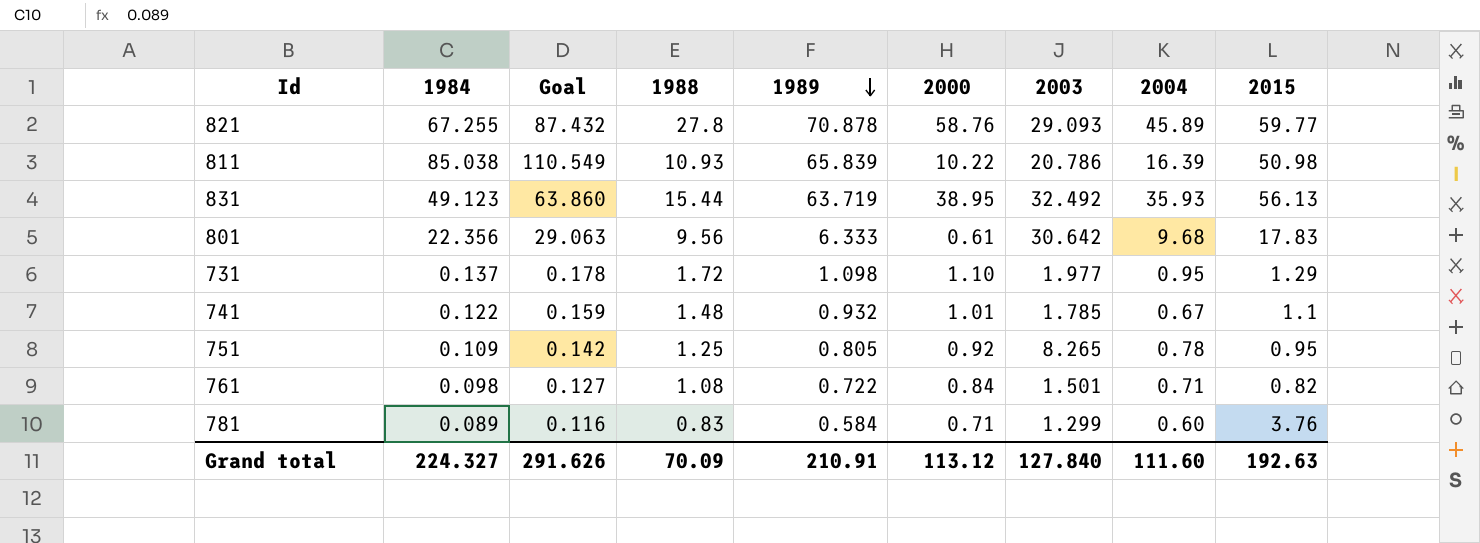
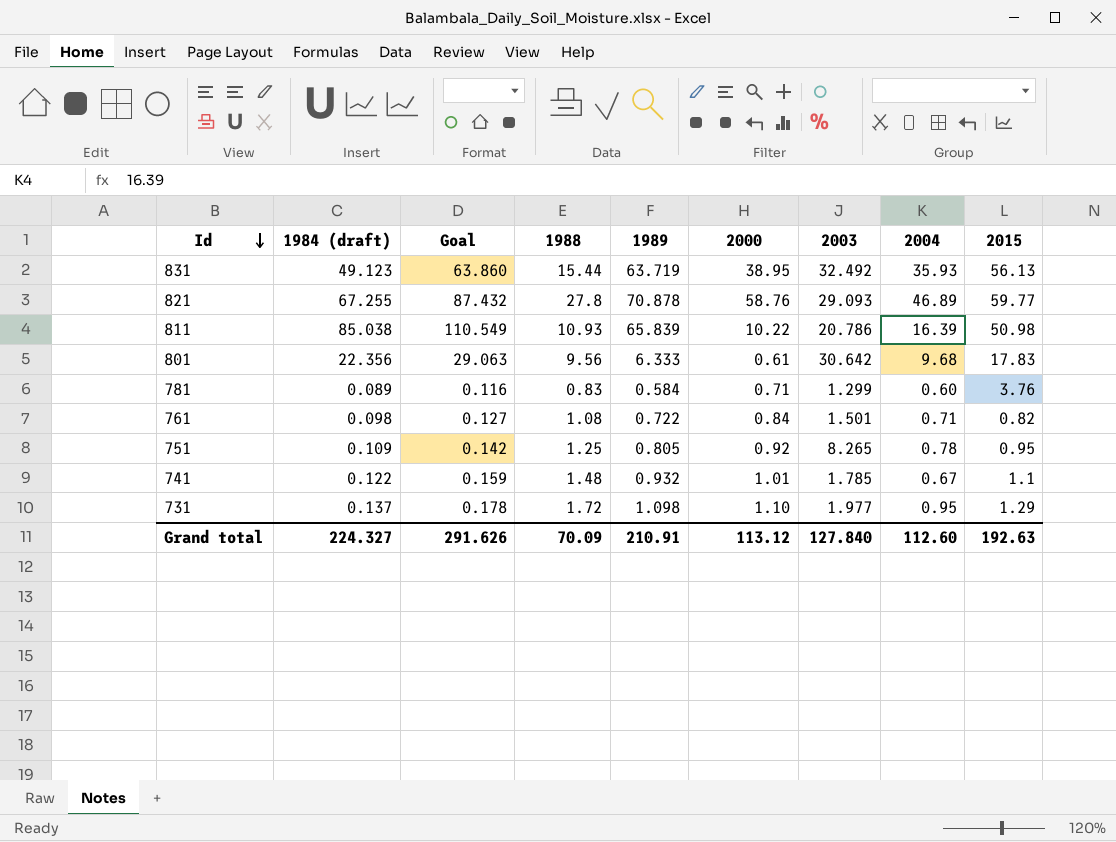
row order: 1989 descending -> Id descending
column name: 1984 -> 1984 (draft)
821 | 2004: 45.89 -> 46.89
Grand total | 2004: 111.60 -> 112.60

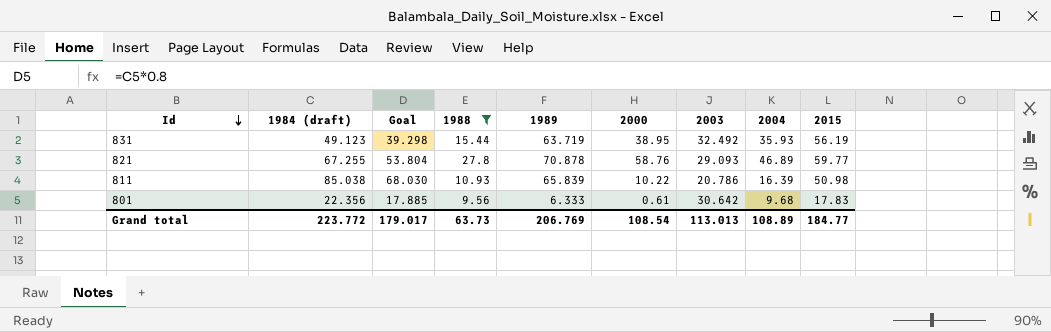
filter: none -> 1988 >= 9.56
column Goal | formula: [1984 (draft)] * 1.3 -> [1984 (draft)] * 0.8
831 | 2015: 56.13 -> 56.19
Grand total | 1984 (draft): 224.327 -> 223.772
Grand total | Goal: 291.626 -> 179.017
Grand total | 1988: 70.09 -> 63.73
Grand total | 1989: 210.91 -> 206.769
Grand total | 2000: 113.12 -> 108.54
Grand total | 2003: 127.840 -> 113.013
Grand total | 2004: 112.60 -> 108.89
Grand total | 2015: 192.63 -> 184.77

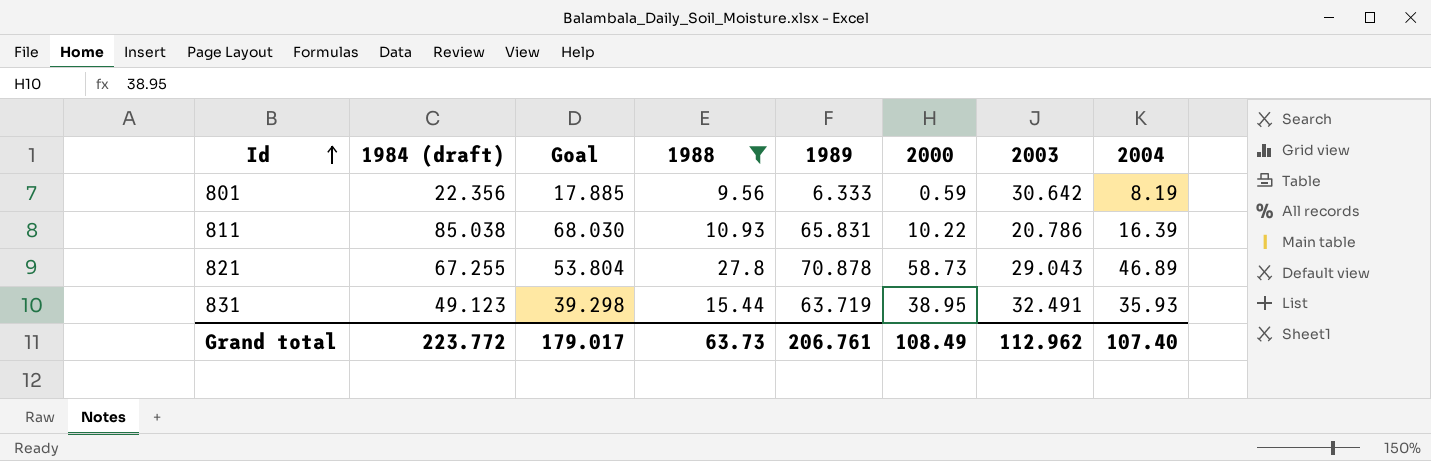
row order: Id descending -> Id ascending
column 2015 | position: 9 -> none
801 | 2000: 0.61 -> 0.59
801 | 2004: 9.68 -> 8.19
811 | 1989: 65.839 -> 65.831
821 | 2000: 58.76 -> 58.73
821 | 2003: 29.093 -> 29.043
831 | 2003: 32.492 -> 32.491
Grand total | 1989: 206.769 -> 206.761
Grand total | 2000: 108.54 -> 108.49
Grand total | 2003: 113.013 -> 112.962
Grand total | 2004: 108.89 -> 107.40

